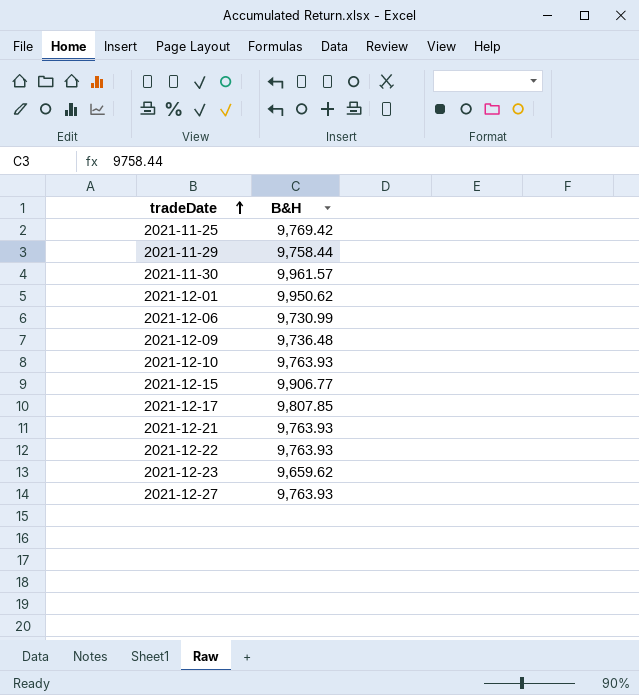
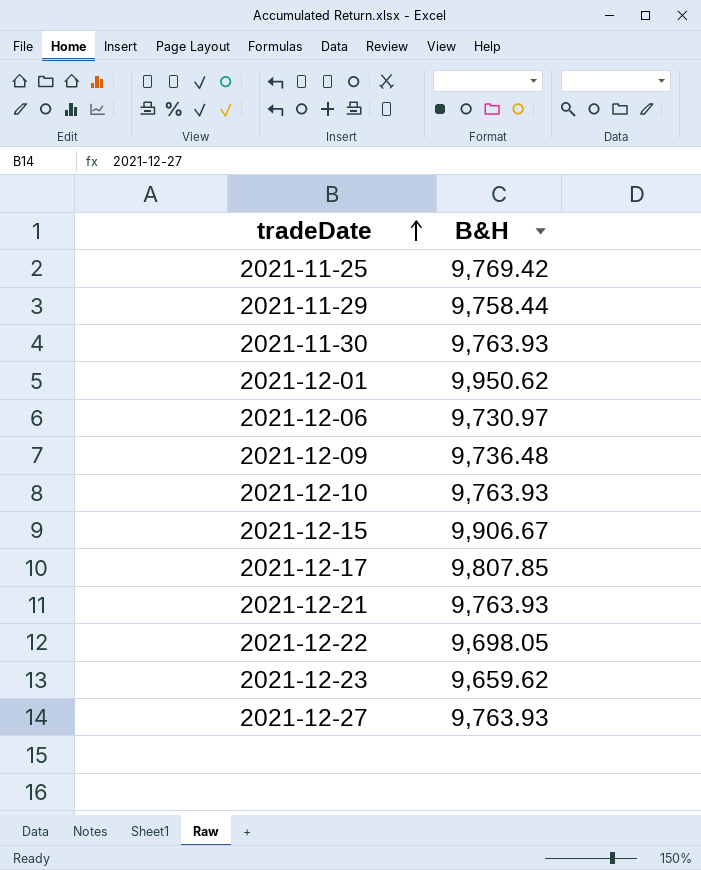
2021-11-30 | B&H: 9,961.57 -> 9,763.93
2021-12-06 | B&H: 9,730.99 -> 9,730.97
2021-12-15 | B&H: 9,906.77 -> 9,906.67
2021-12-22 | B&H: 9,763.93 -> 9,698.05

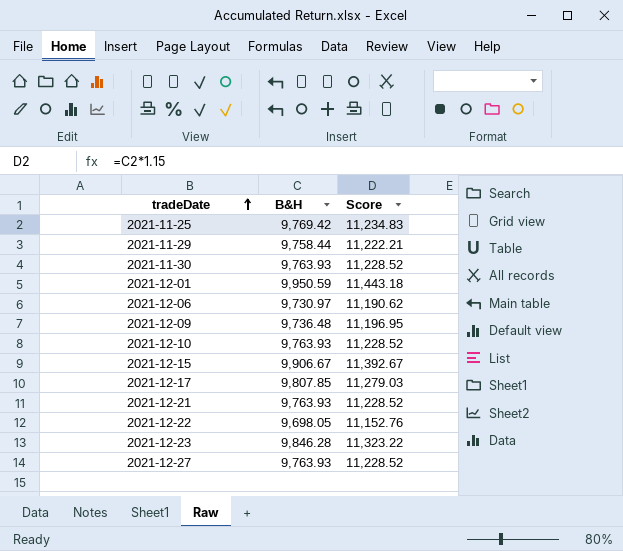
column Score | formula: none -> [B&H] * 1.15
2021-12-01 | B&H: 9,950.62 -> 9,950.59
2021-12-23 | B&H: 9,659.62 -> 9,846.28

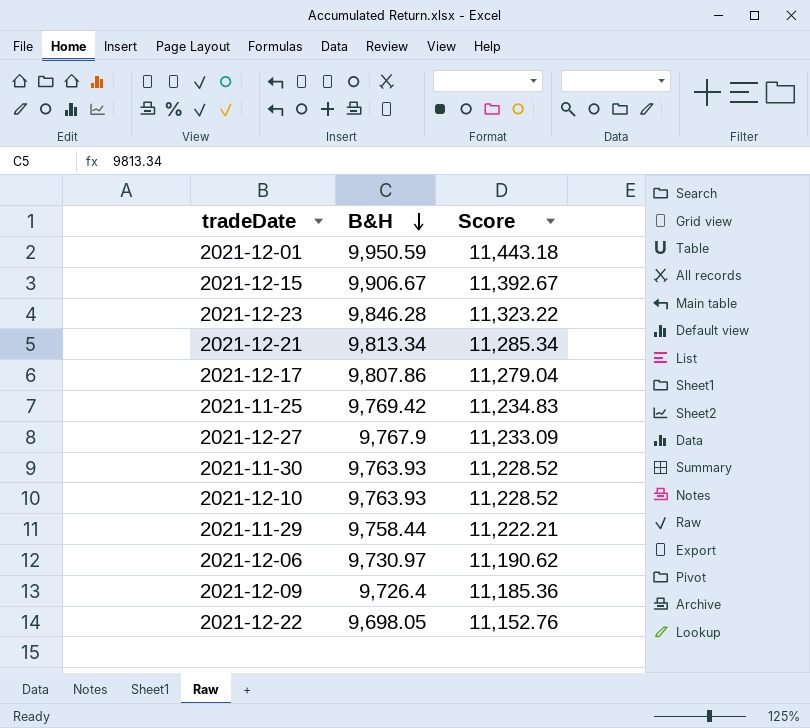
row order: tradeDate ascending -> B&H descending
2021-12-21 | B&H: 9,763.93 -> 9,813.34
2021-12-21 | Score: 11,228.52 -> 11,285.34
2021-12-17 | B&H: 9,807.85 -> 9,807.86
2021-12-17 | Score: 11,279.03 -> 11,279.04
2021-12-27 | B&H: 9,763.93 -> 9,767.9
2021-12-27 | Score: 11,228.52 -> 11,233.09
2021-12-09 | B&H: 9,736.48 -> 9,726.4
2021-12-09 | Score: 11,196.95 -> 11,185.36

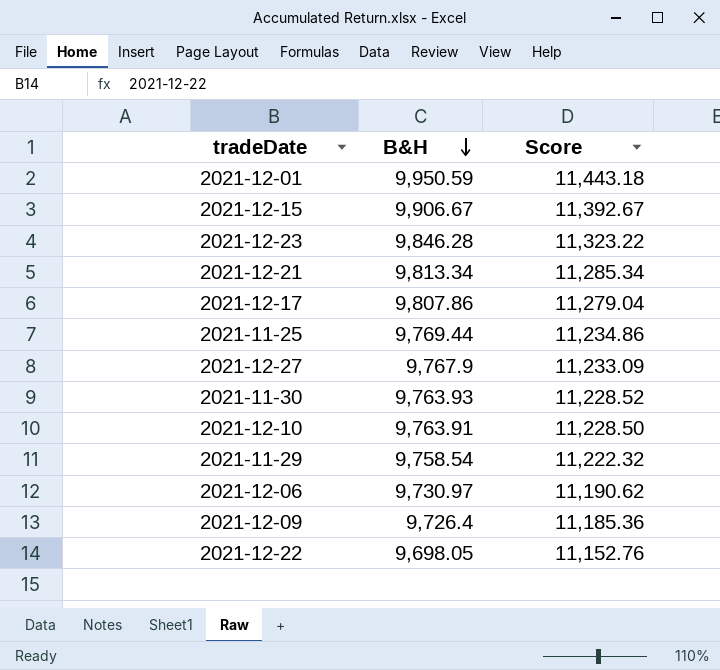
2021-11-25 | B&H: 9,769.42 -> 9,769.44
2021-11-25 | Score: 11,234.83 -> 11,234.86
2021-12-10 | B&H: 9,763.93 -> 9,763.91
2021-12-10 | Score: 11,228.52 -> 11,228.50
2021-11-29 | B&H: 9,758.44 -> 9,758.54
2021-11-29 | Score: 11,222.21 -> 11,222.32

